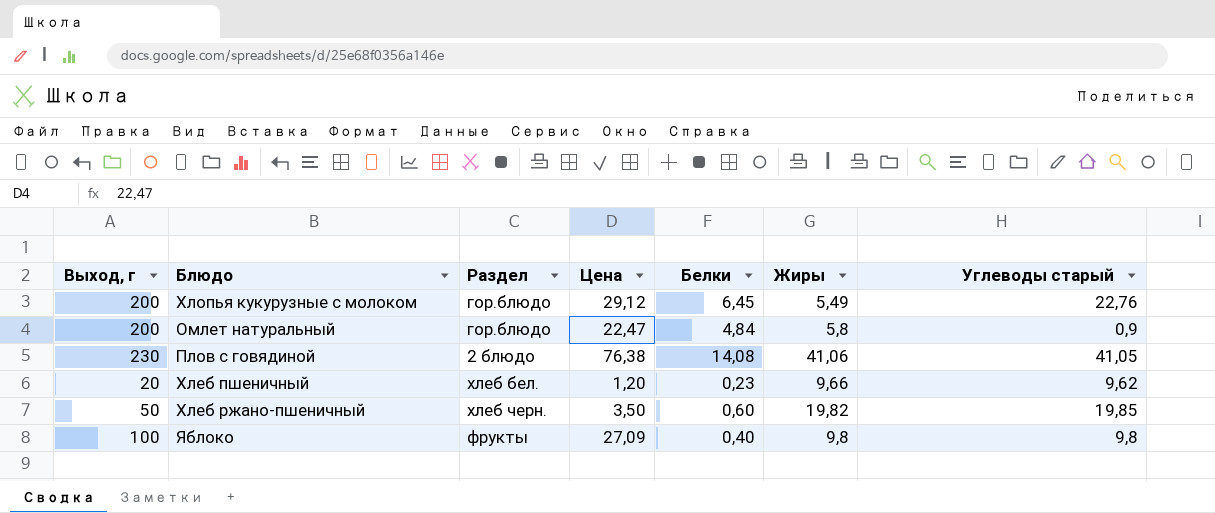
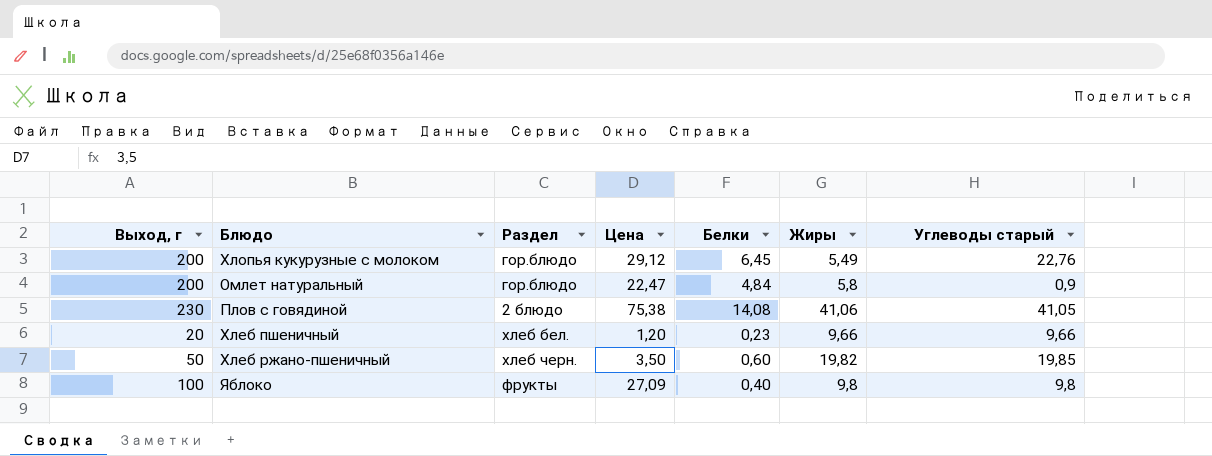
Плов с говядиной | Цена: 76,38 -> 75,38
Хлеб пшеничный | Углеводы старый: 9,62 -> 9,66

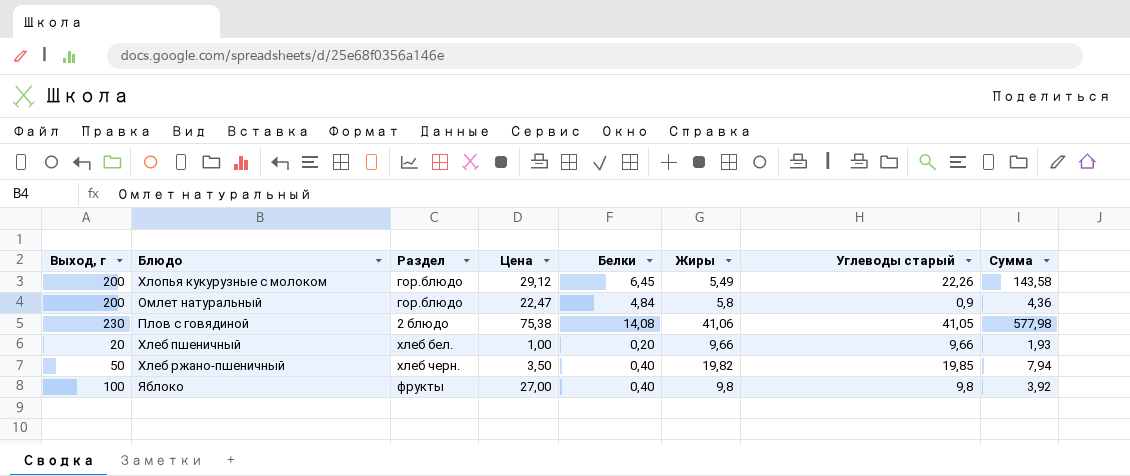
column Сумма | formula: none -> [Белки] * [Углеводы старый]
Хлопья кукурузные с молоком | Углеводы старый: 22,76 -> 22,26
Хлеб пшеничный | Цена: 1,20 -> 1,00
Хлеб пшеничный | Белки: 0,23 -> 0,20
Хлеб ржано-пшеничный | Белки: 0,60 -> 0,40
Яблоко | Цена: 27,09 -> 27,00

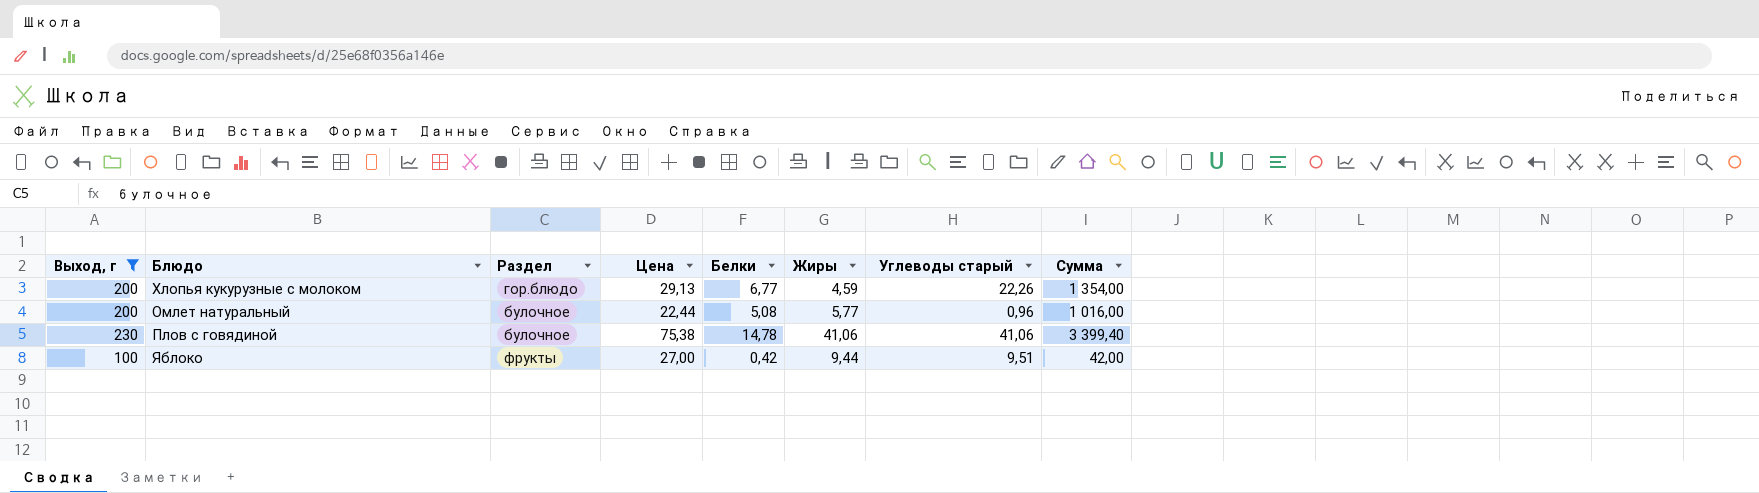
filter: none -> Выход, г >= 100
column Сумма | formula: [Белки] * [Углеводы старый] -> [Выход, г] * [Белки]
Хлопья кукурузные с молоком | Цена: 29,12 -> 29,13
Хлопья кукурузные с молоком | Белки: 6,45 -> 6,77
Хлопья кукурузные с молоком | Жиры: 5,49 -> 4,59
Омлет натуральный | Раздел: гор.блюдо -> булочное
Омлет натуральный | Цена: 22,47 -> 22,44
Омлет натуральный | Белки: 4,84 -> 5,08
Омлет натуральный | Жиры: 5,8 -> 5,77
Омлет натуральный | Углеводы старый: 0,9 -> 0,96
Плов с говядиной | Раздел: 2 блюдо -> булочное
Плов с говядиной | Белки: 14,08 -> 14,78
Плов с говядиной | Углеводы старый: 41,05 -> 41,06
Яблоко | Белки: 0,40 -> 0,42
Яблоко | Жиры: 9,8 -> 9,44
Яблоко | Углеводы старый: 9,8 -> 9,51

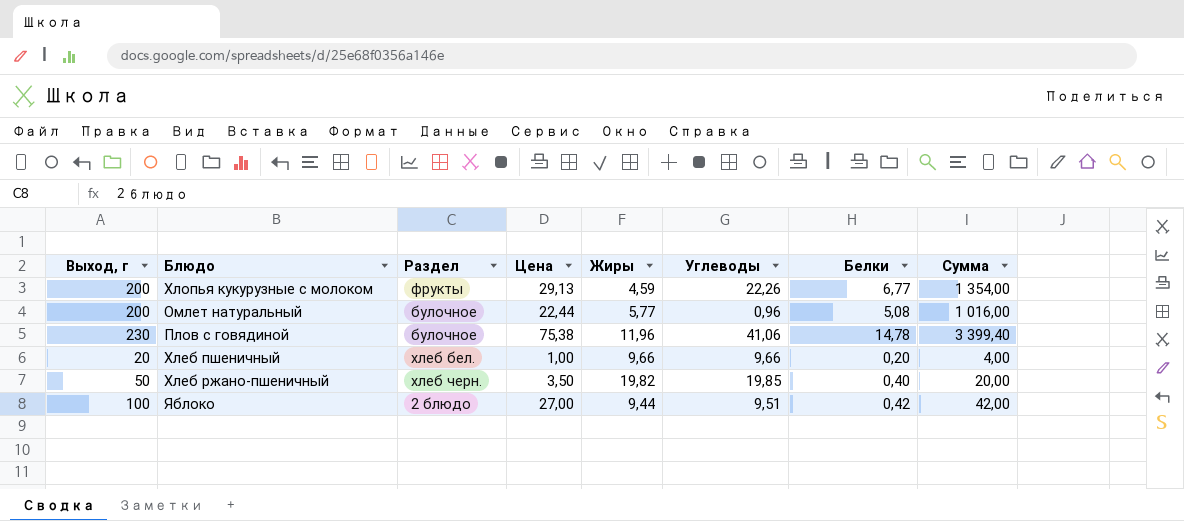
filter: Выход, г >= 100 -> none
column name: Углеводы старый -> Углеводы
column Белки | position: 5 -> 7
Хлопья кукурузные с молоком | Раздел: гор.блюдо -> фрукты
Плов с говядиной | Жиры: 41,06 -> 11,96
Яблоко | Раздел: фрукты -> 2 блюдо

